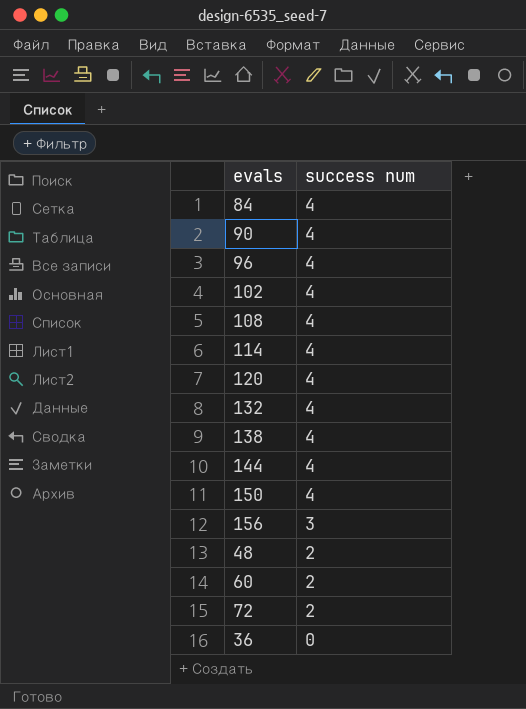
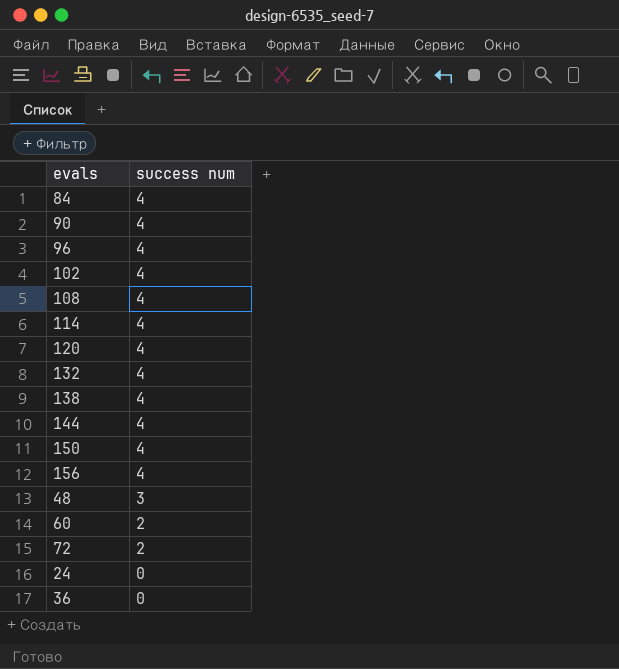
156 | success num: 3 -> 4
48 | success num: 2 -> 3
row 24: none -> 0

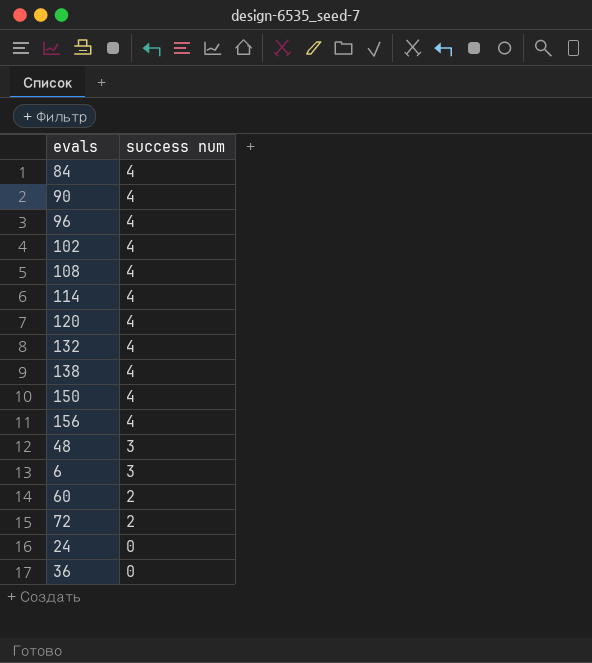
row 144: 4 -> none
row 6: none -> 3

